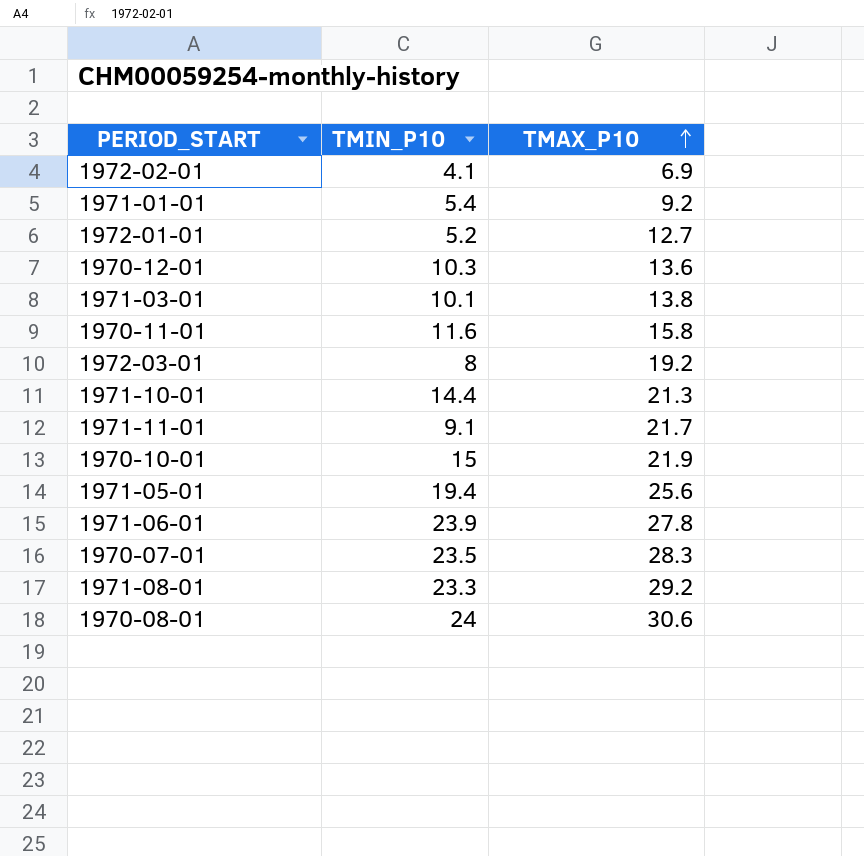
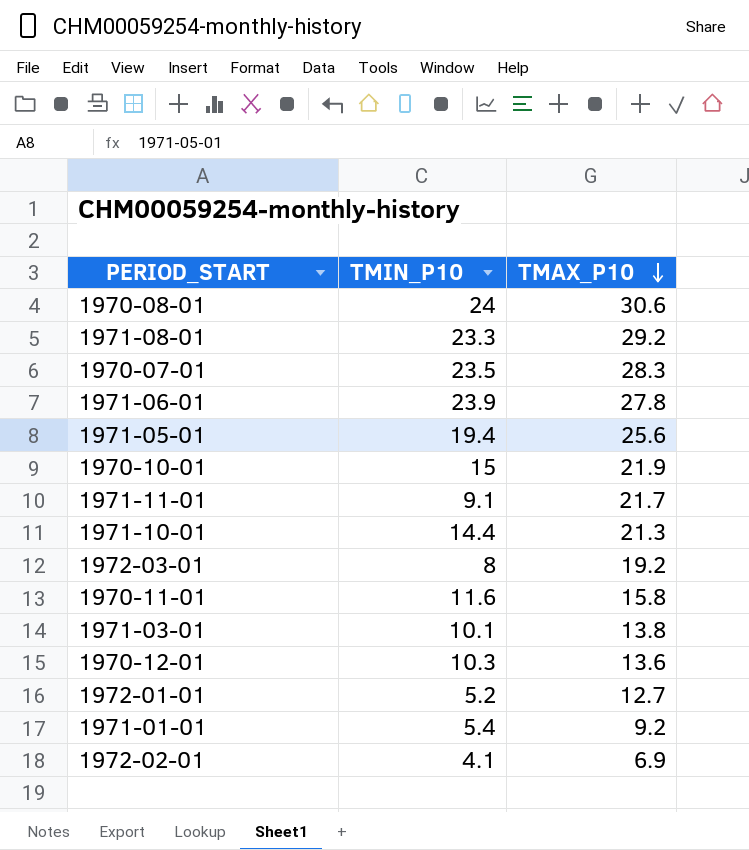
row order: TMAX_P10 ascending -> TMAX_P10 descending

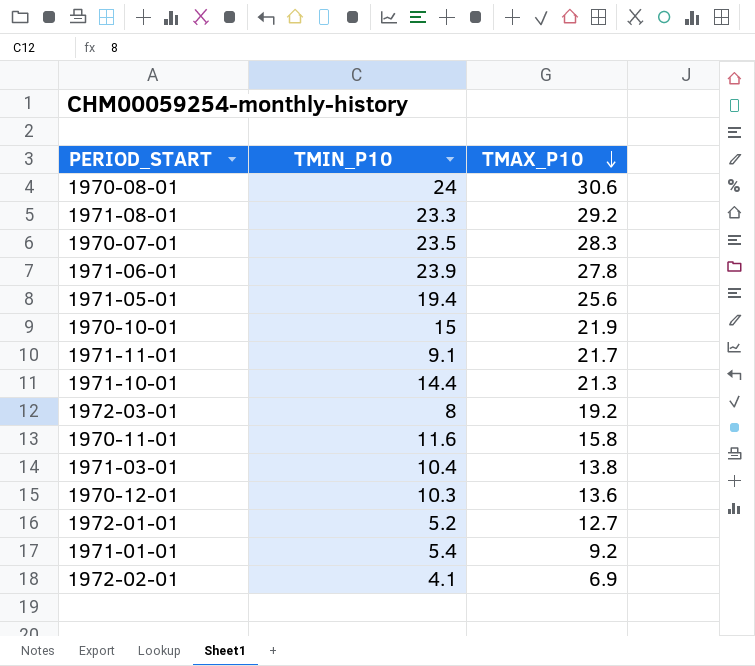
1971-03-01 | TMIN_P10: 10.1 -> 10.4

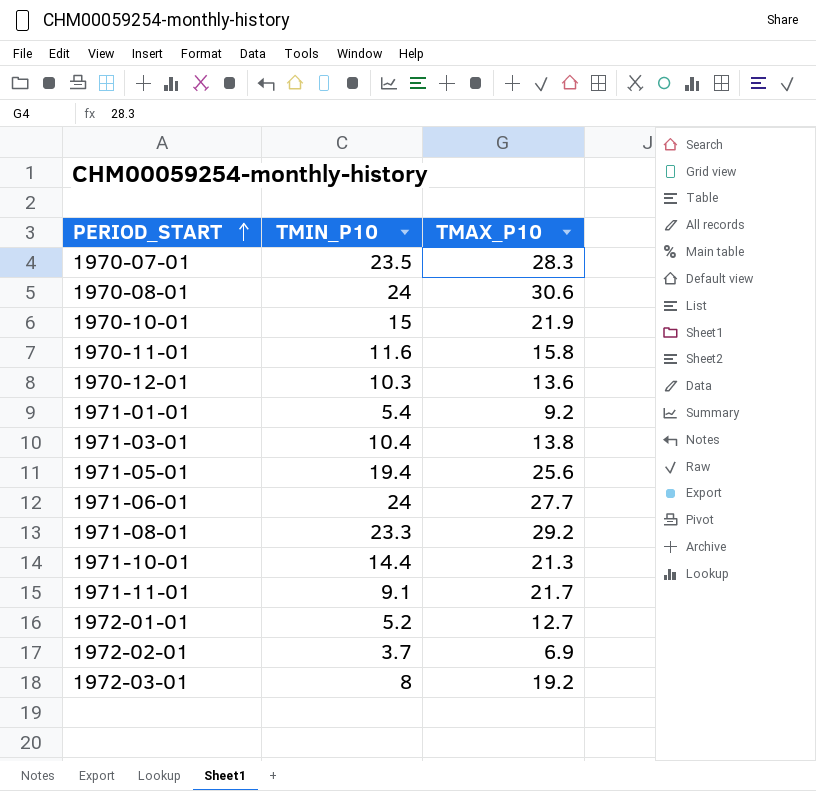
row order: TMAX_P10 descending -> PERIOD_START ascending
1971-06-01 | TMIN_P10: 23.9 -> 24
1971-06-01 | TMAX_P10: 27.8 -> 27.7
1972-02-01 | TMIN_P10: 4.1 -> 3.7

